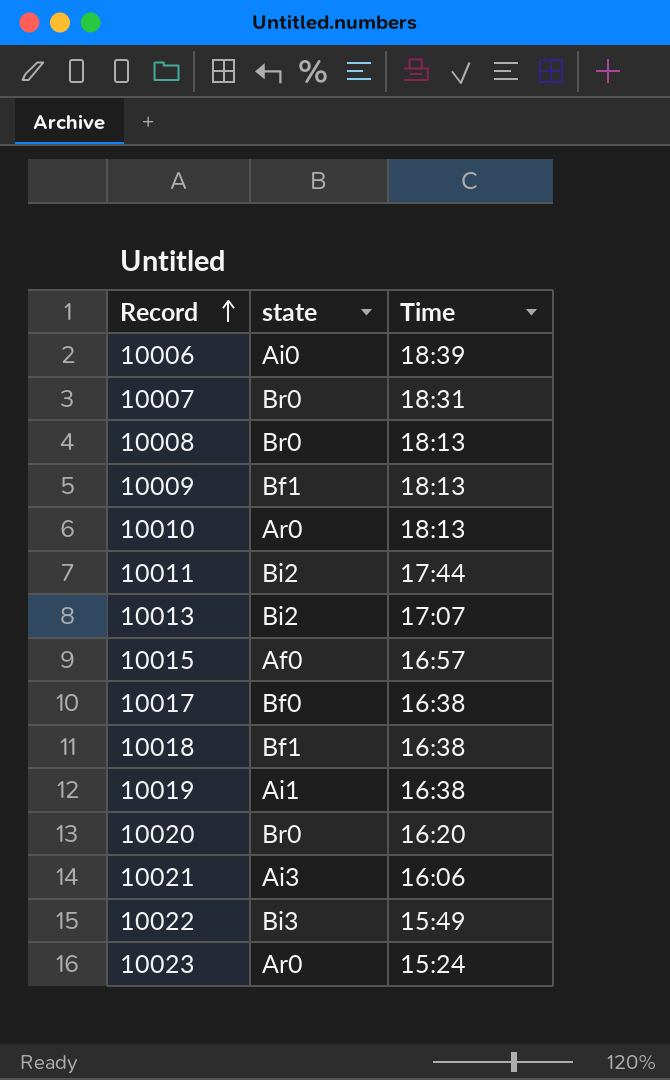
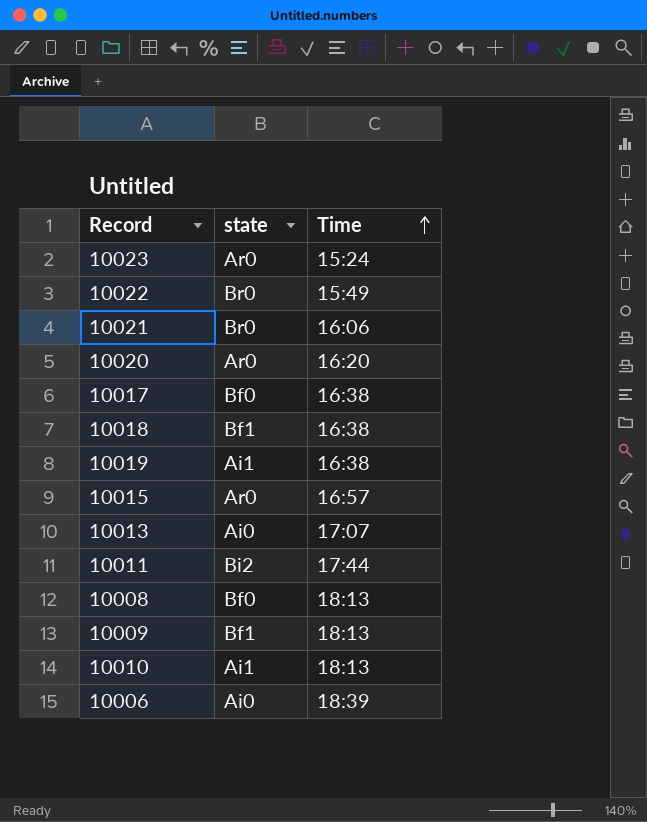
row order: Record ascending -> Time ascending
row 10007: Br0 | 18:31 -> none
10022 | state: Bi3 -> Br0
10021 | state: Ai3 -> Br0
10020 | state: Br0 -> Ar0
10015 | state: Af0 -> Ar0
10013 | state: Bi2 -> Ai0
10008 | state: Br0 -> Bf0
10010 | state: Ar0 -> Ai1

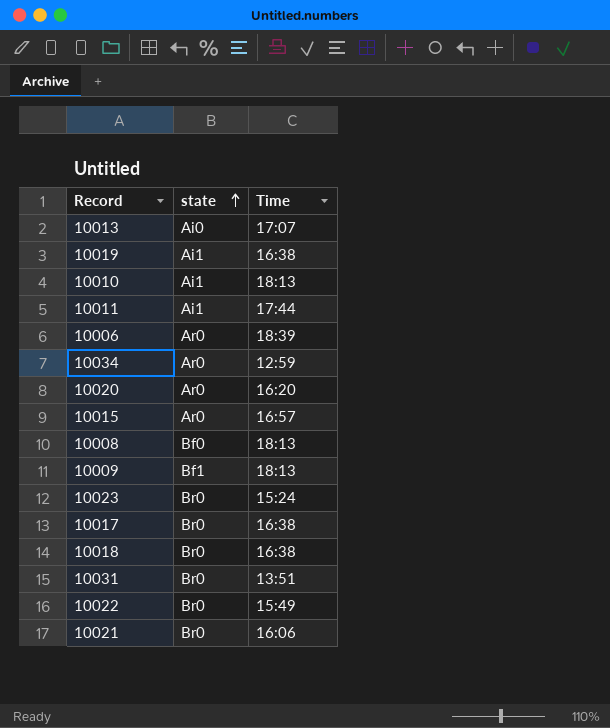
row order: Time ascending -> state ascending
10011 | state: Bi2 -> Ai1
10006 | state: Ai0 -> Ar0
row 10034: none -> Ar0 | 12:59
10023 | state: Ar0 -> Br0
10017 | state: Bf0 -> Br0
10018 | state: Bf1 -> Br0
row 10031: none -> Br0 | 13:51

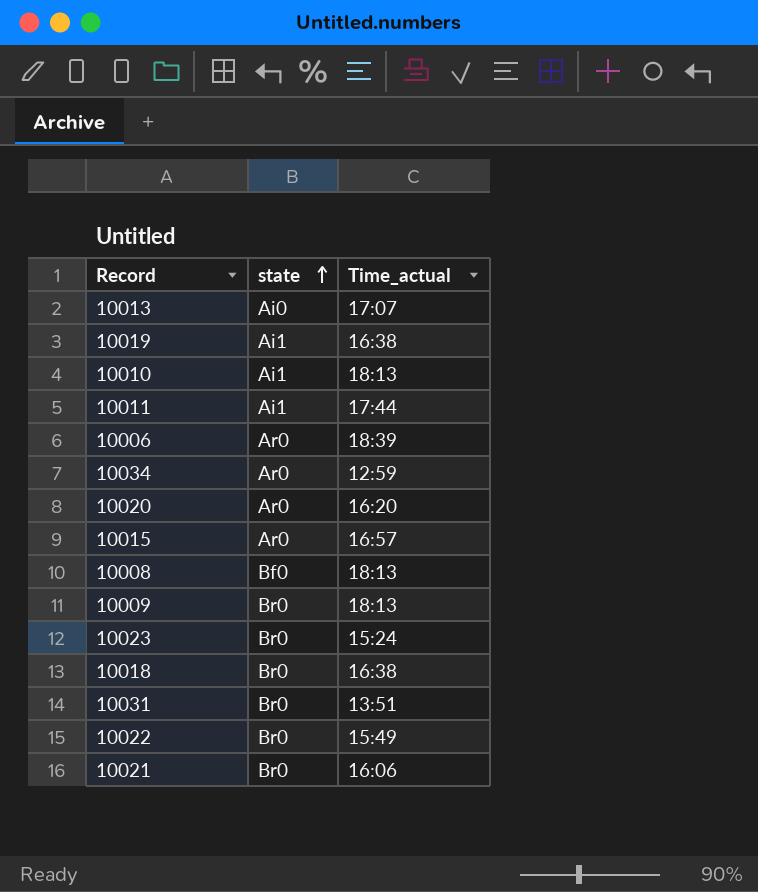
column name: Time -> Time_actual
row 10017: Br0 | 16:38 -> none
10009 | state: Bf1 -> Br0

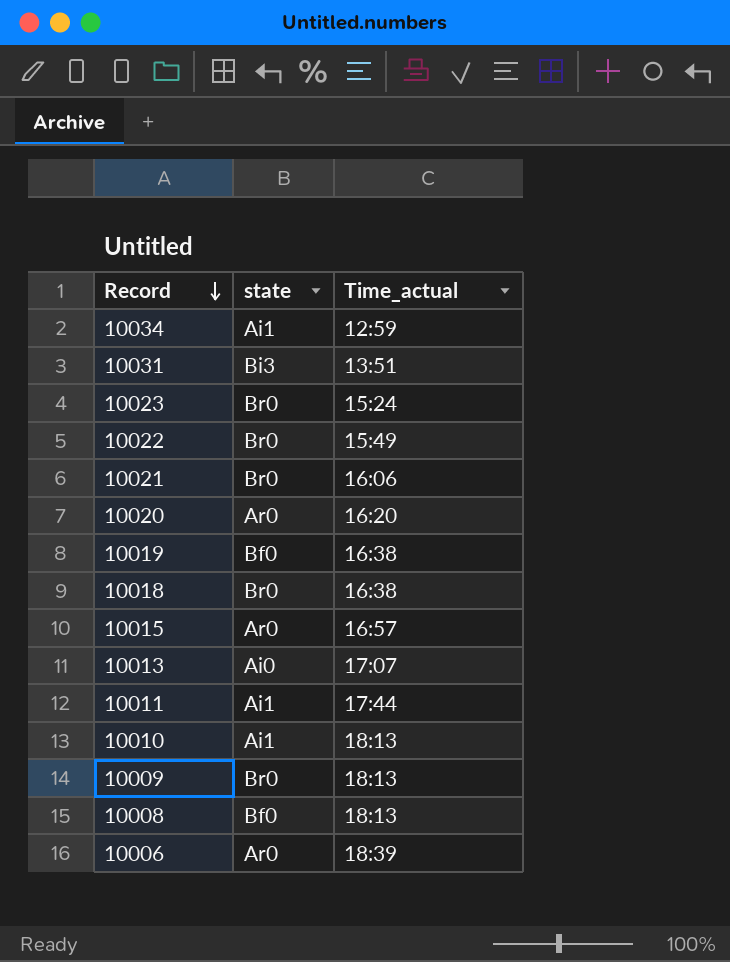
row order: state ascending -> Record descending
10034 | state: Ar0 -> Ai1
10031 | state: Br0 -> Bi3
10019 | state: Ai1 -> Bf0

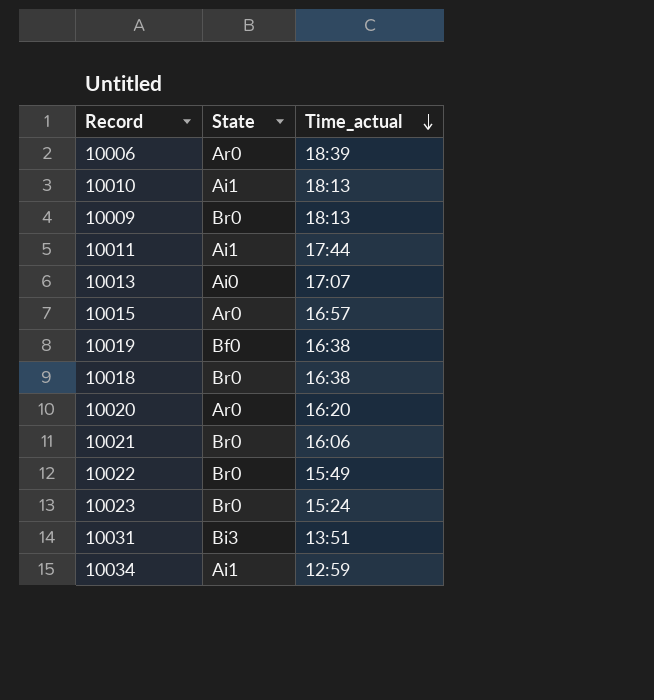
row order: Record descending -> Time_actual descending
column name: state -> State
row 10008: Bf0 | 18:13 -> none

